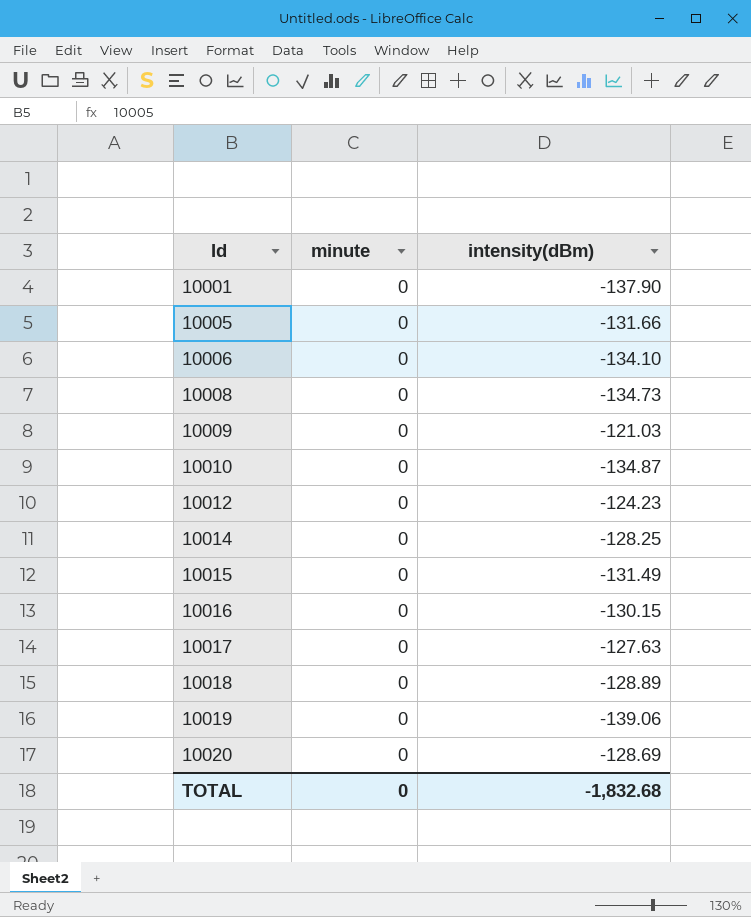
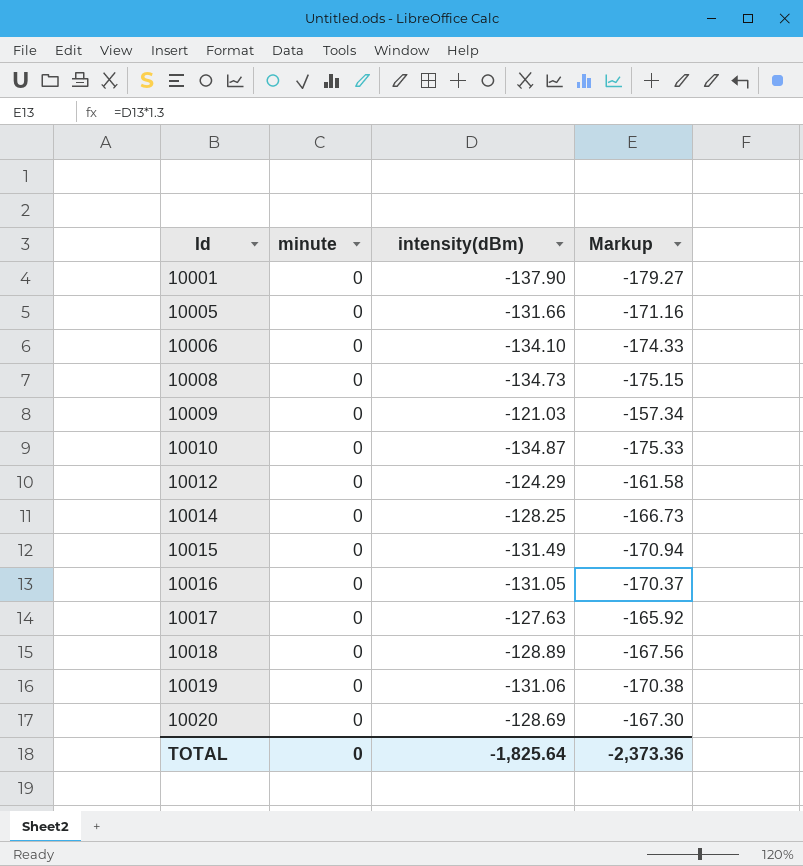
column Markup | formula: none -> [intensity(dBm)] * 1.3
10012 | intensity(dBm): -124.23 -> -124.29
10016 | intensity(dBm): -130.15 -> -131.05
10019 | intensity(dBm): -139.06 -> -131.06
TOTAL | intensity(dBm): -1,832.68 -> -1,825.64

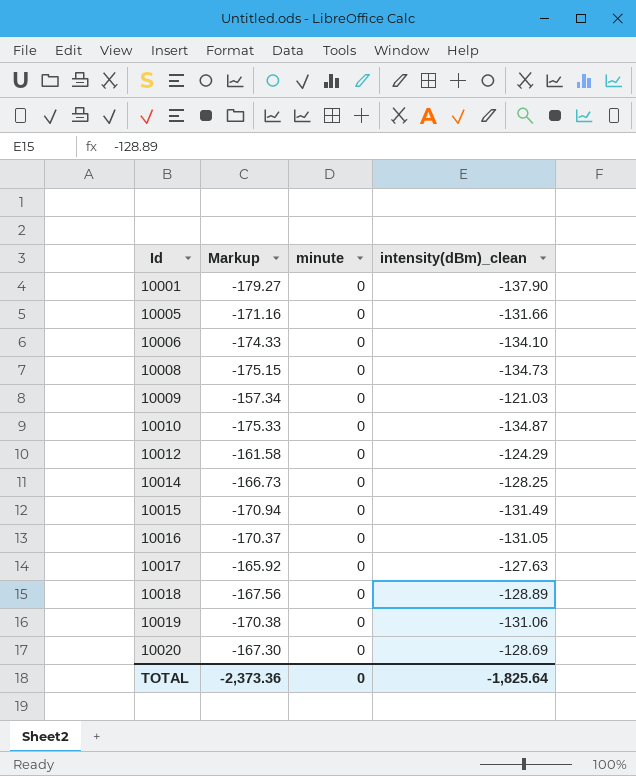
column Markup | position: 4 -> 2
column name: intensity(dBm) -> intensity(dBm)_clean

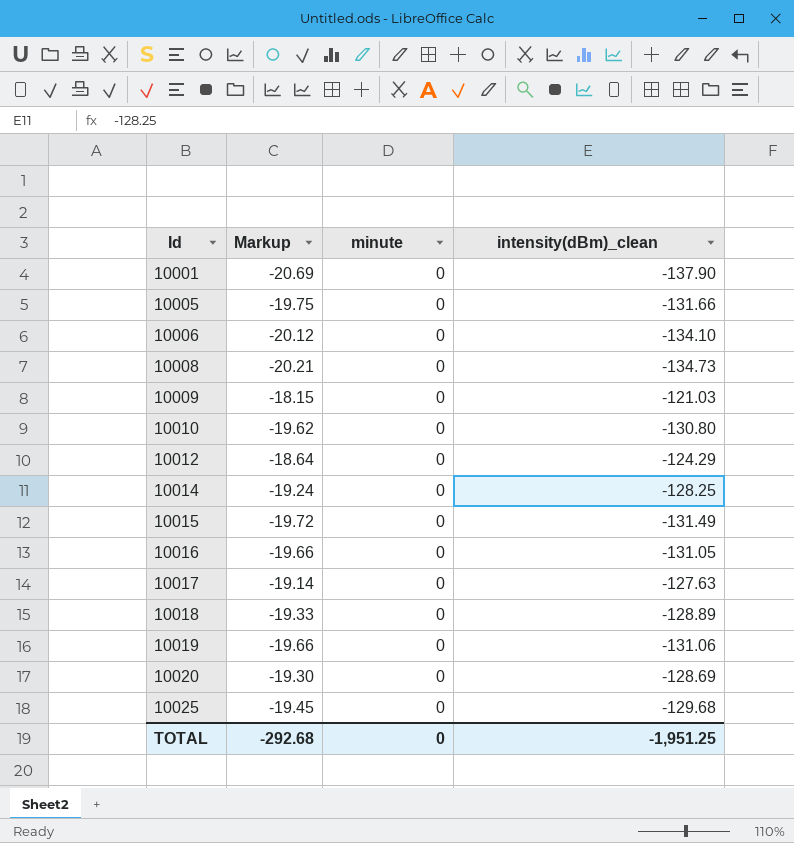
column Markup | formula: [intensity(dBm)_clean] * 1.3 -> [intensity(dBm)_clean] * 0.15
10010 | intensity(dBm)_clean: -134.87 -> -130.80
row 10025: none -> -19.45 | 0 | -129.68
TOTAL | Markup: -2,373.36 -> -292.68
TOTAL | intensity(dBm)_clean: -1,825.64 -> -1,951.25

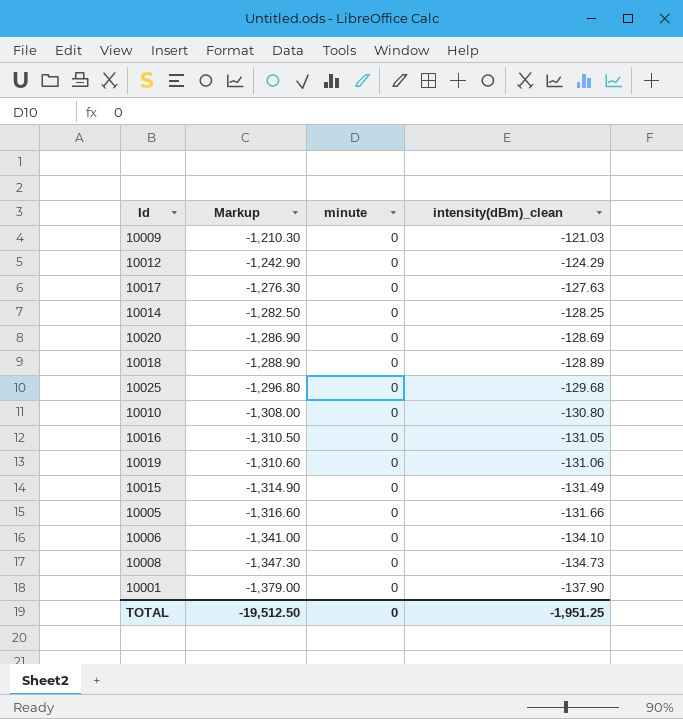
row order: Id ascending -> Markup descending
column Markup | formula: [intensity(dBm)_clean] * 0.15 -> [intensity(dBm)_clean] * 10
TOTAL | Markup: -292.68 -> -19,512.50

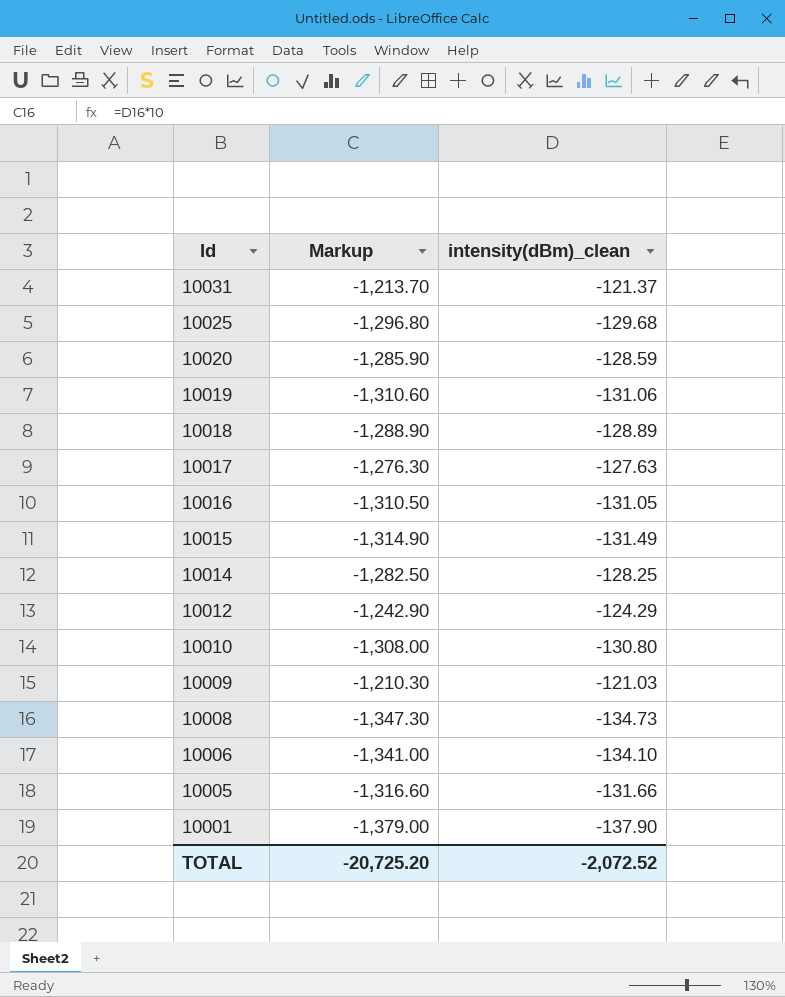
row order: Markup descending -> Id descending
column minute | position: 3 -> none
row 10031: none -> -1,213.70 | -121.37
10020 | Markup: -1,286.90 -> -1,285.90
10020 | intensity(dBm)_clean: -128.69 -> -128.59
TOTAL | Markup: -19,512.50 -> -20,725.20
TOTAL | intensity(dBm)_clean: -1,951.25 -> -2,072.52

